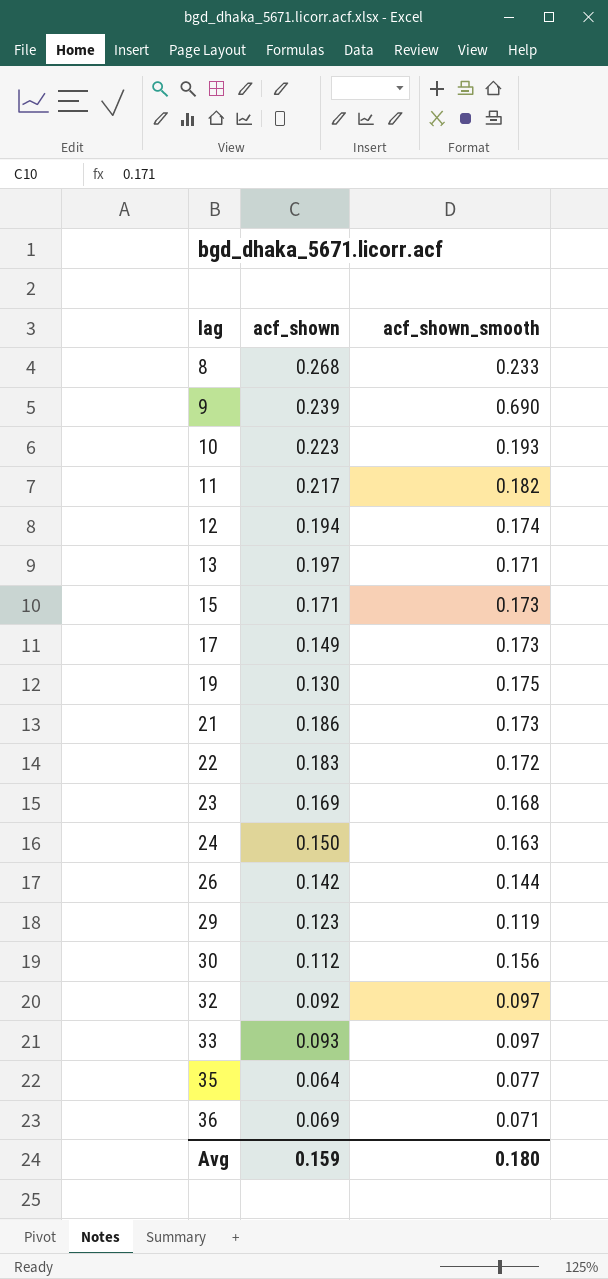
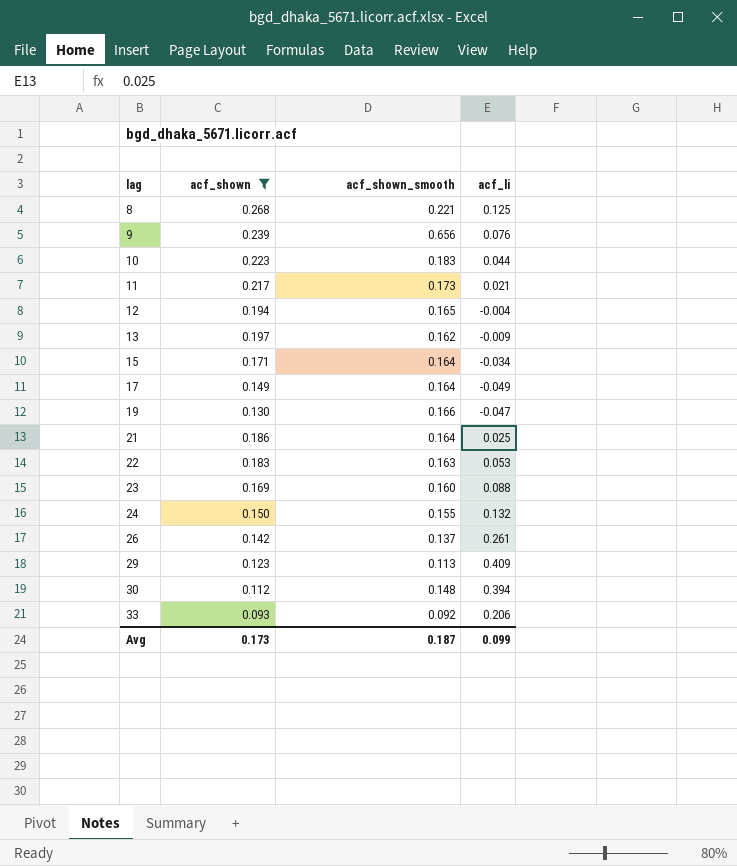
filter: none -> acf_shown >= 0.093
column acf_li | position: none -> 4
8 | acf_shown_smooth: 0.233 -> 0.221
9 | acf_shown_smooth: 0.690 -> 0.656
10 | acf_shown_smooth: 0.193 -> 0.183
11 | acf_shown_smooth: 0.182 -> 0.173
12 | acf_shown_smooth: 0.174 -> 0.165
13 | acf_shown_smooth: 0.171 -> 0.162
15 | acf_shown_smooth: 0.173 -> 0.164
17 | acf_shown_smooth: 0.173 -> 0.164
19 | acf_shown_smooth: 0.175 -> 0.166
21 | acf_shown_smooth: 0.173 -> 0.164
22 | acf_shown_smooth: 0.172 -> 0.163
23 | acf_shown_smooth: 0.168 -> 0.160
24 | acf_shown_smooth: 0.163 -> 0.155
26 | acf_shown_smooth: 0.144 -> 0.137
29 | acf_shown_smooth: 0.119 -> 0.113
30 | acf_shown_smooth: 0.156 -> 0.148
33 | acf_shown_smooth: 0.097 -> 0.092
Avg | acf_shown: 0.159 -> 0.173
Avg | acf_shown_smooth: 0.180 -> 0.187

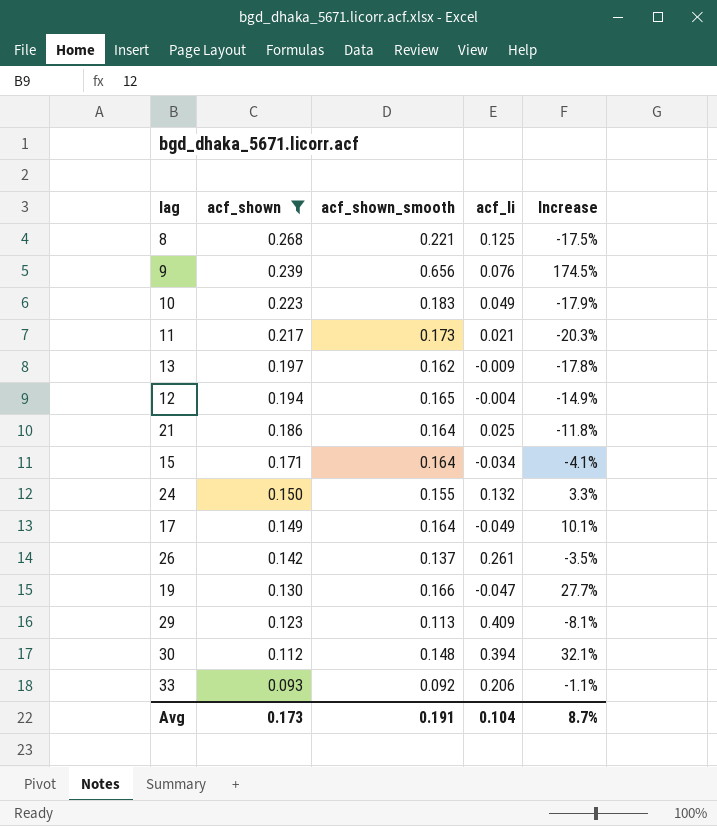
row order: lag ascending -> acf_shown descending
column Increase | formula: none -> ([acf_shown_smooth] - [acf_shown]) / [acf_shown]
row 22: 0.183 | 0.163 | 0.053 -> none
row 23: 0.169 | 0.160 | 0.088 -> none
10 | acf_li: 0.044 -> 0.049
Avg | acf_shown_smooth: 0.187 -> 0.191
Avg | acf_li: 0.099 -> 0.104

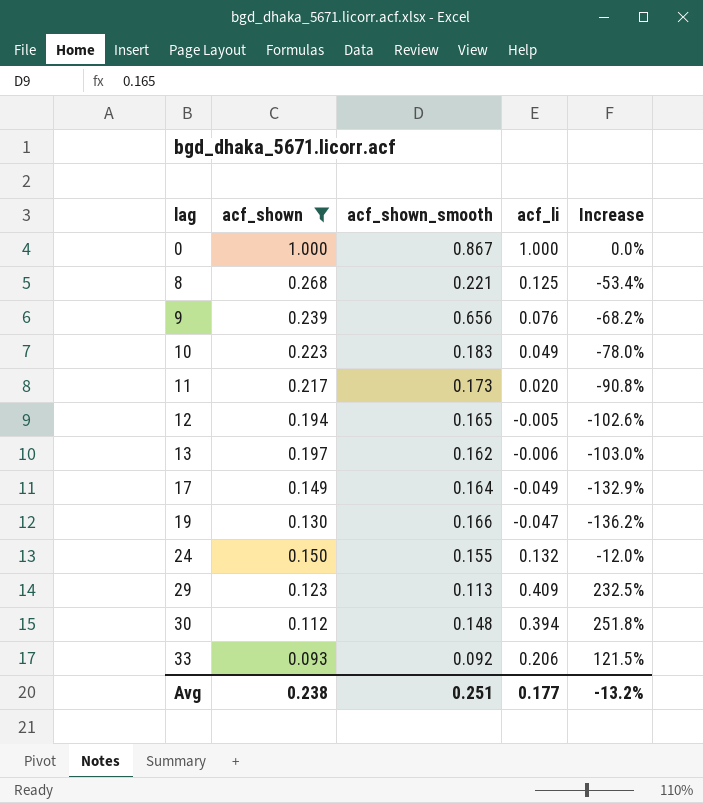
row order: acf_shown descending -> lag ascending
column Increase | formula: ([acf_shown_smooth] - [acf_shown]) / [acf_shown] -> ([acf_li] - [acf_shown]) / [acf_shown]
row 21: 0.186 | 0.164 | 0.025 | -11.8% -> none
row 15: 0.171 | 0.164 | -0.034 | -4.1% -> none
row 26: 0.142 | 0.137 | 0.261 | -3.5% -> none
row 0: none -> 1.000 | 0.867 | 1.000 | 0.0%
11 | acf_li: 0.021 -> 0.020
12 | acf_li: -0.004 -> -0.005
13 | acf_li: -0.009 -> -0.006
Avg | acf_shown: 0.173 -> 0.238
Avg | acf_shown_smooth: 0.191 -> 0.251
Avg | acf_li: 0.104 -> 0.177
Avg | Increase: 8.7% -> -13.2%

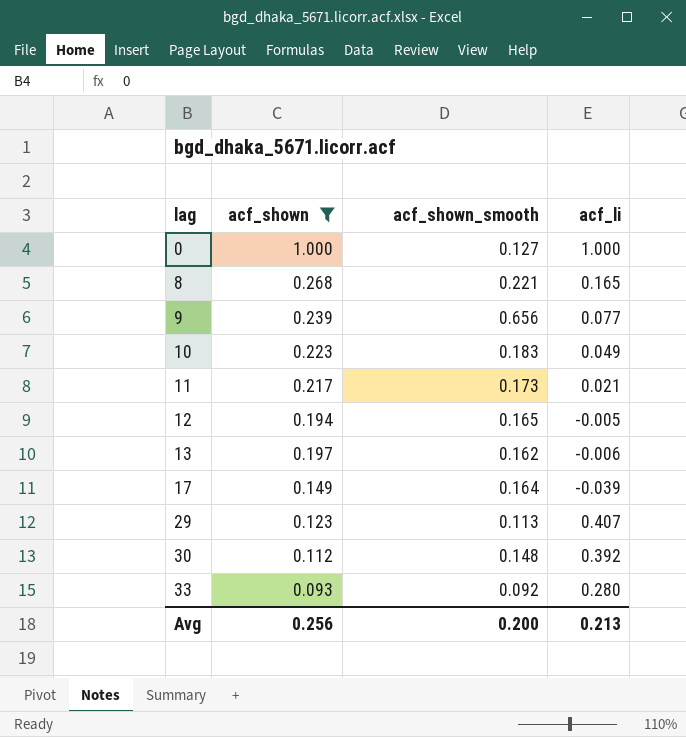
column Increase | formula: ([acf_li] - [acf_shown]) / [acf_shown] -> none
row 19: 0.130 | 0.166 | -0.047 | -136.2% -> none
row 24: 0.150 | 0.155 | 0.132 | -12.0% -> none
0 | acf_shown_smooth: 0.867 -> 0.127
8 | acf_li: 0.125 -> 0.165
9 | acf_li: 0.076 -> 0.077
11 | acf_li: 0.020 -> 0.021
17 | acf_li: -0.049 -> -0.039
29 | acf_li: 0.409 -> 0.407
30 | acf_li: 0.394 -> 0.392
33 | acf_li: 0.206 -> 0.280
Avg | acf_shown: 0.238 -> 0.256
Avg | acf_shown_smooth: 0.251 -> 0.200
Avg | acf_li: 0.177 -> 0.213

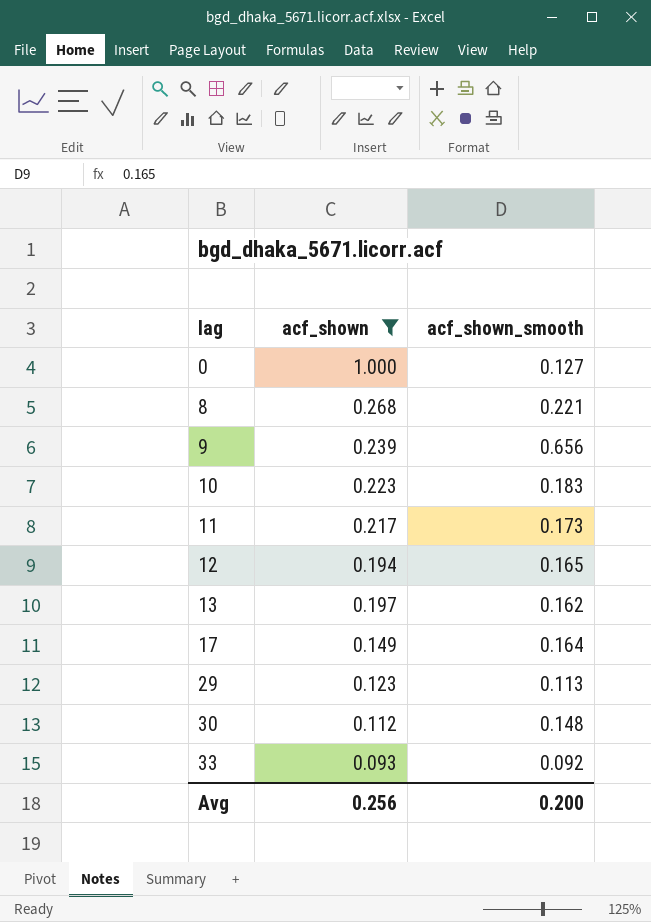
column acf_li | position: 4 -> none

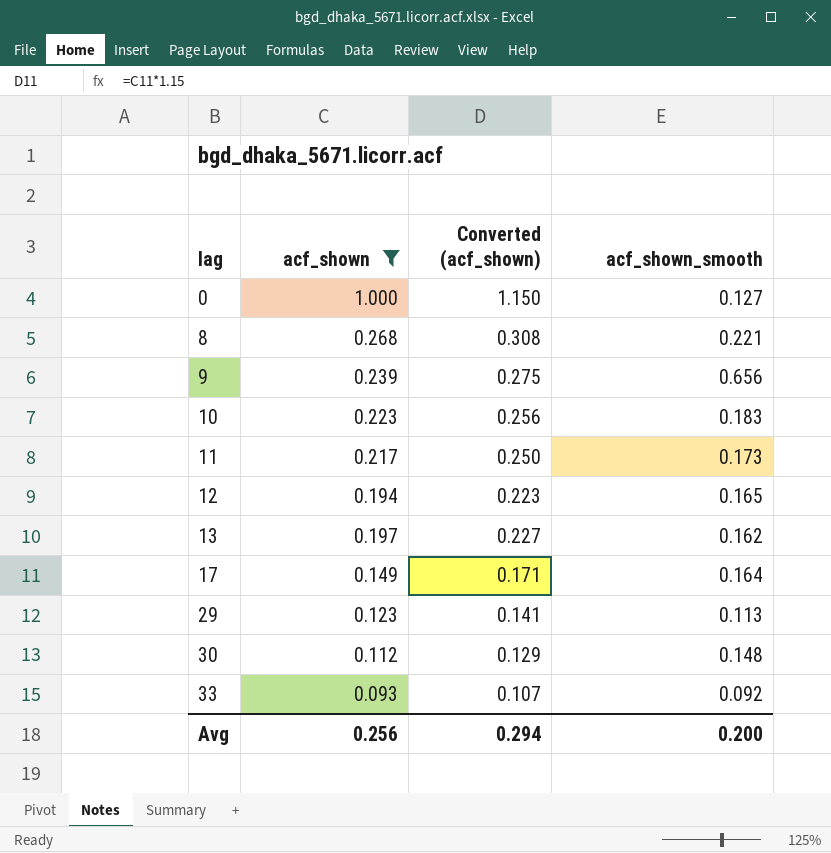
column Converted (acf_shown) | formula: none -> [acf_shown] * 1.15

